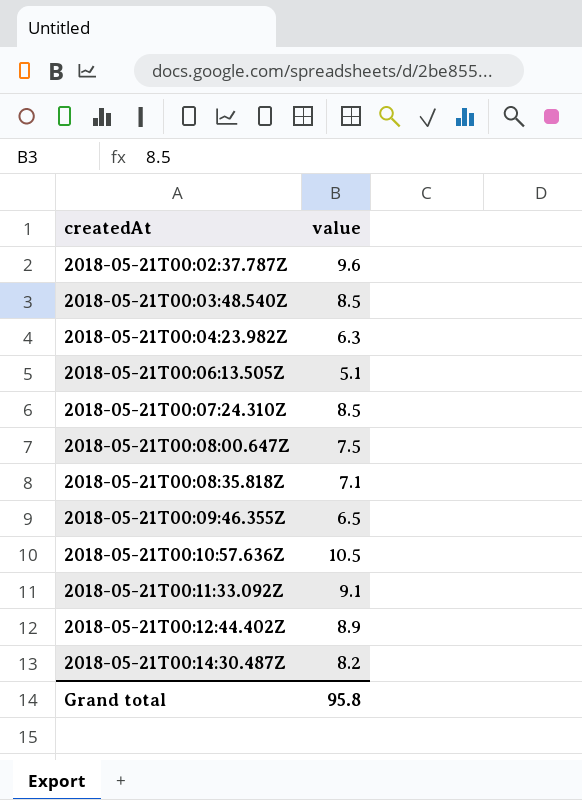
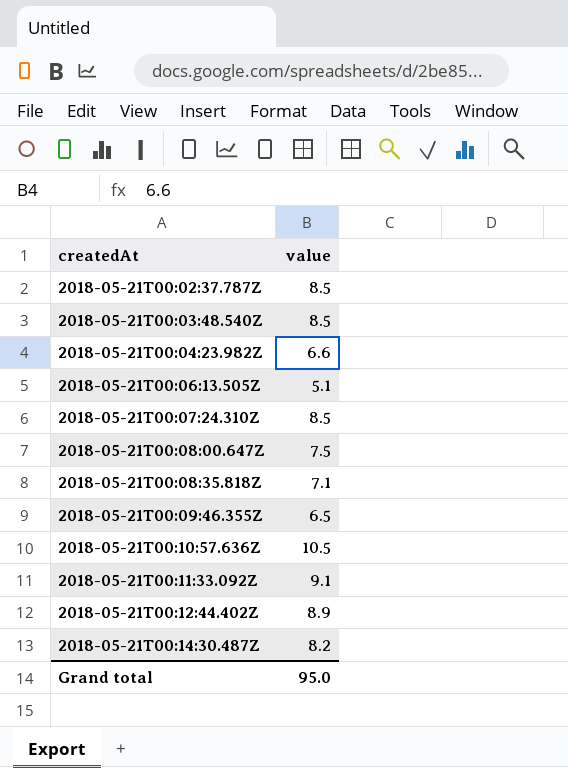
2018-05-21T00:02:37.787Z | value: 9.6 -> 8.5
2018-05-21T00:04:23.982Z | value: 6.3 -> 6.6
Grand total | value: 95.8 -> 95.0

